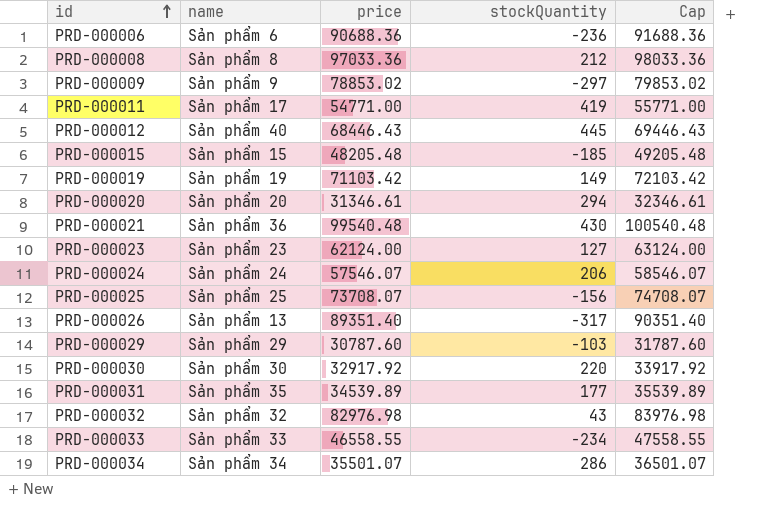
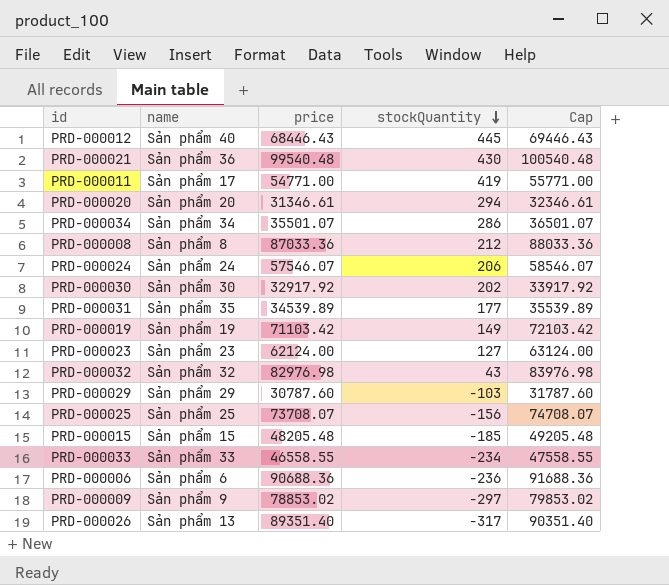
row order: id ascending -> stockQuantity descending
PRD-000008 | price: 97033.36 -> 87033.36
PRD-000008 | Cap: 98033.36 -> 88033.36
PRD-000030 | stockQuantity: 220 -> 202

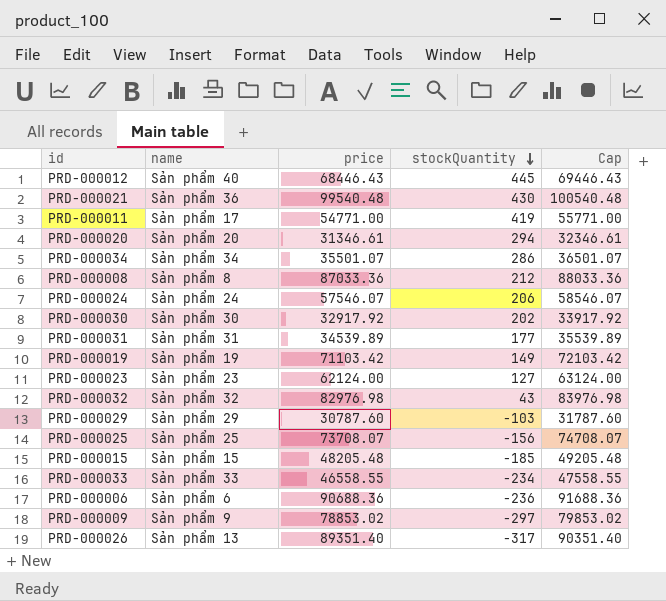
PRD-000031 | name: Sản phẩm 35 -> Sản phẩm 31

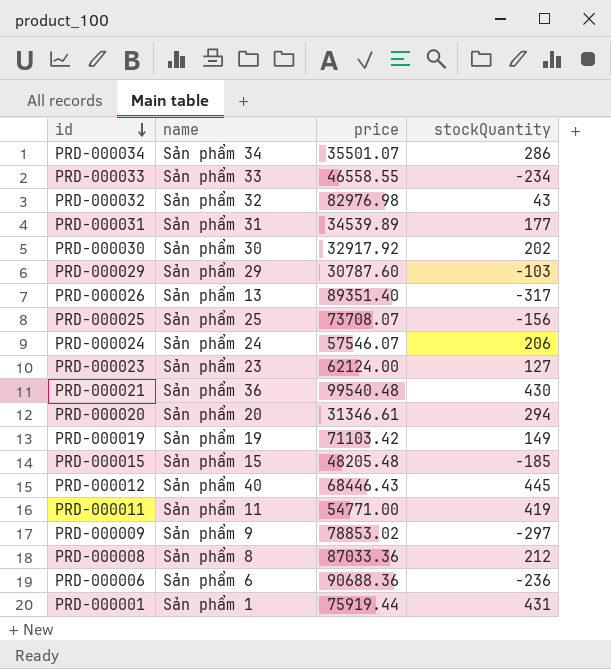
row order: stockQuantity descending -> id descending
column Cap | formula: [price] + 1000 -> none
PRD-000011 | name: Sản phẩm 17 -> Sản phẩm 11
row PRD-000001: none -> Sản phẩm 1 | 75919.44 | 431

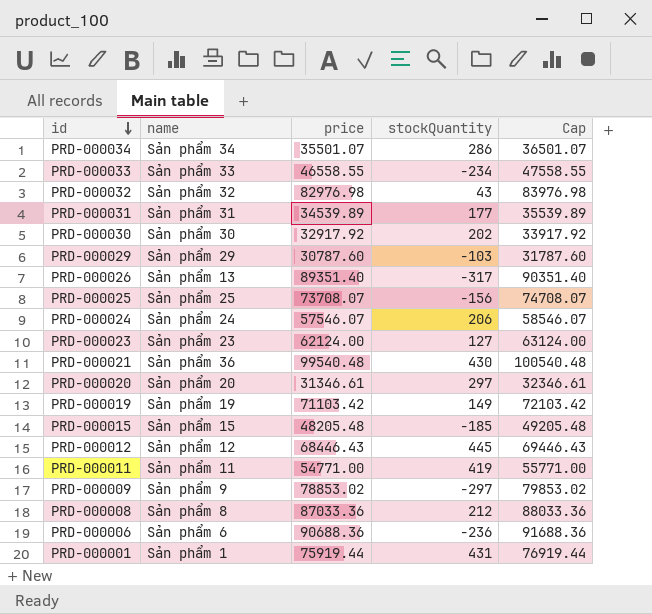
column Cap | formula: none -> [price] + 1000
PRD-000020 | stockQuantity: 294 -> 297
PRD-000012 | name: Sản phẩm 40 -> Sản phẩm 12

